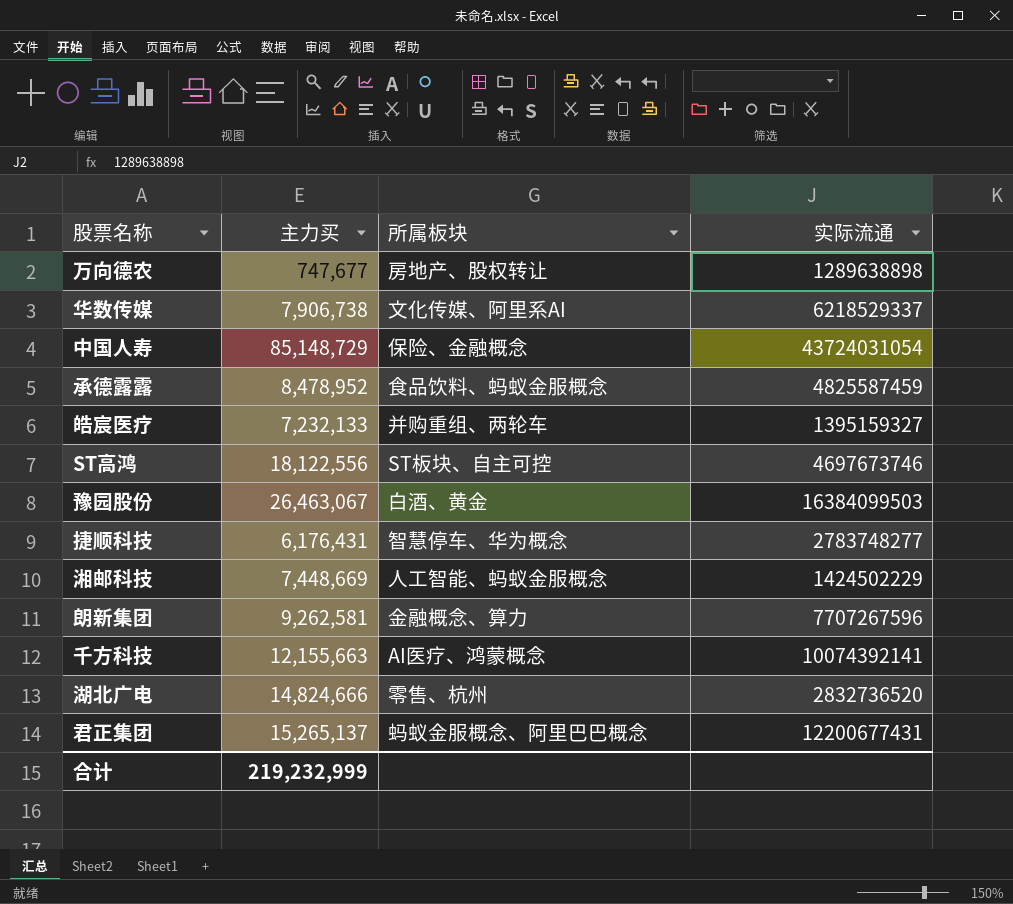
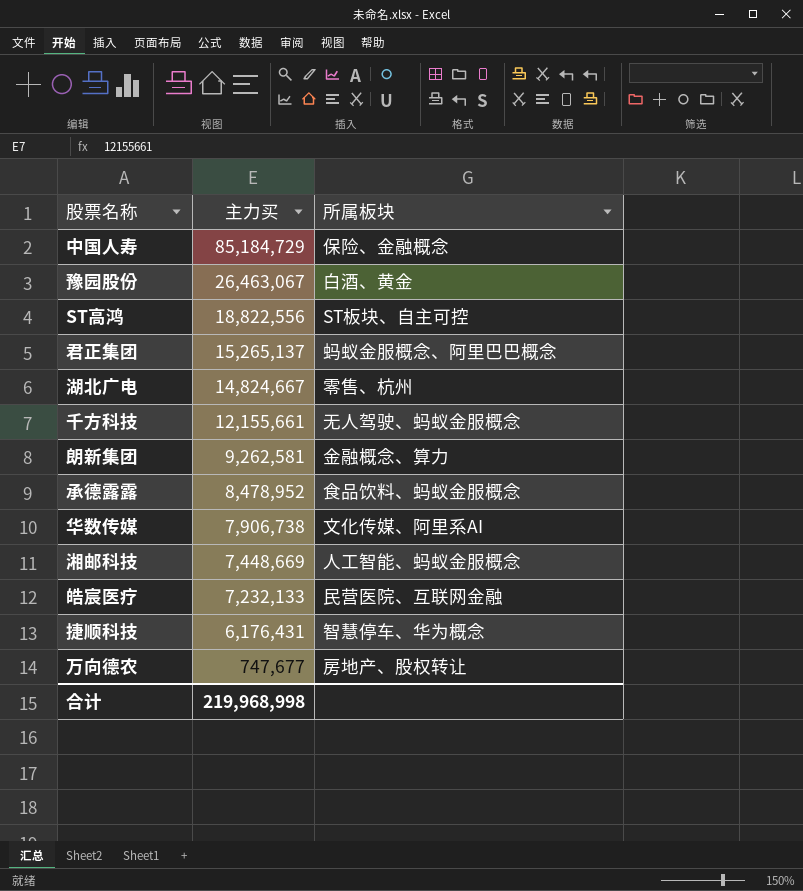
row order: none -> 主力买 descending
column 实际流通 | position: 4 -> none
中国人寿 | 主力买: 85,148,729 -> 85,184,729
ST高鸿 | 主力买: 18,122,556 -> 18,822,556
湖北广电 | 主力买: 14,824,666 -> 14,824,667
千方科技 | 主力买: 12,155,663 -> 12,155,661
千方科技 | 所属板块: AI医疗、鸿蒙概念 -> 无人驾驶、蚂蚁金服概念
皓宸医疗 | 所属板块: 并购重组、两轮车 -> 民营医院、互联网金融
合计 | 主力买: 219,232,999 -> 219,968,998

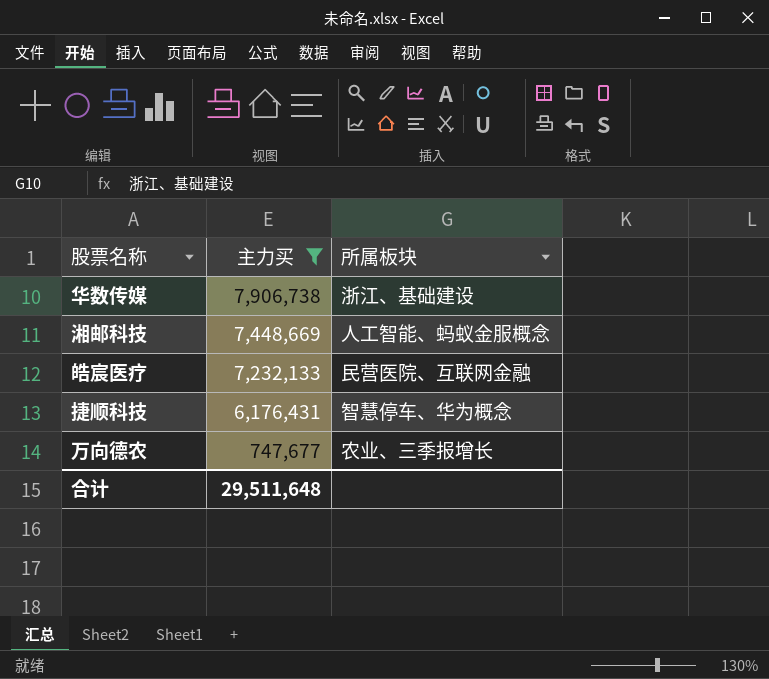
filter: none -> 主力买 <= 7,906,738
华数传媒 | 所属板块: 文化传媒、阿里系AI -> 浙江、基础建设
万向德农 | 所属板块: 房地产、股权转让 -> 农业、三季报增长
合计 | 主力买: 219,968,998 -> 29,511,648

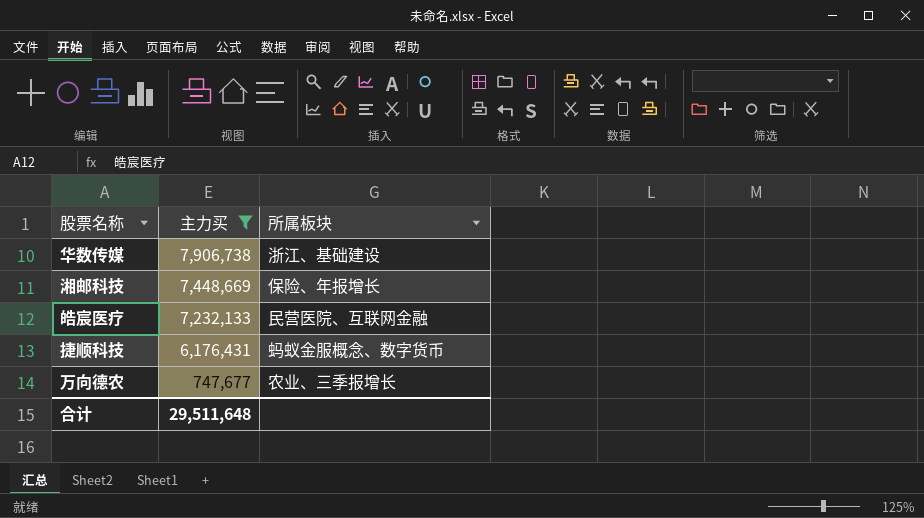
湘邮科技 | 所属板块: 人工智能、蚂蚁金服概念 -> 保险、年报增长
捷顺科技 | 所属板块: 智慧停车、华为概念 -> 蚂蚁金服概念、数字货币

